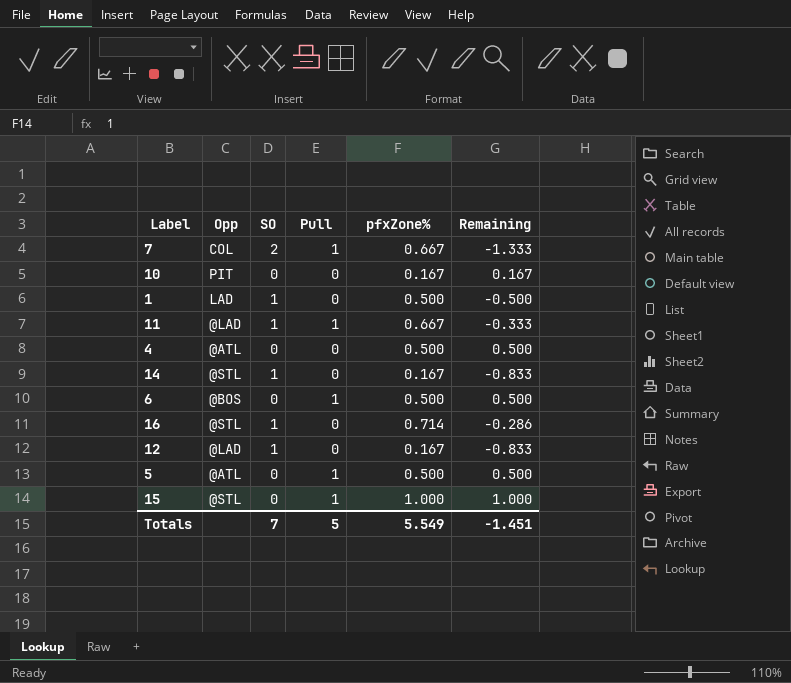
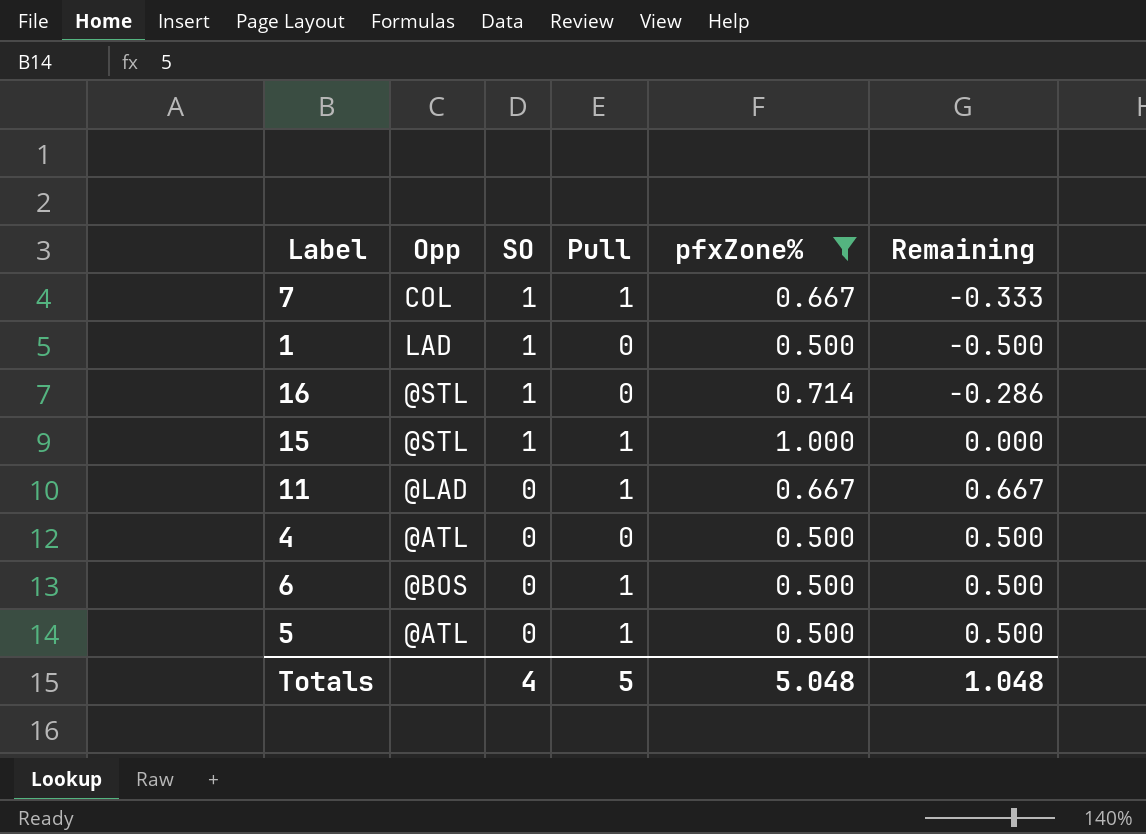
filter: none -> pfxZone% != 0.167
row order: none -> SO descending
7 | SO: 2 -> 1
7 | Remaining: -1.333 -> -0.333
15 | SO: 0 -> 1
15 | Remaining: 1.000 -> 0.000
11 | SO: 1 -> 0
11 | Remaining: -0.333 -> 0.667
Totals | SO: 7 -> 4
Totals | pfxZone%: 5.549 -> 5.048
Totals | Remaining: -1.451 -> 1.048

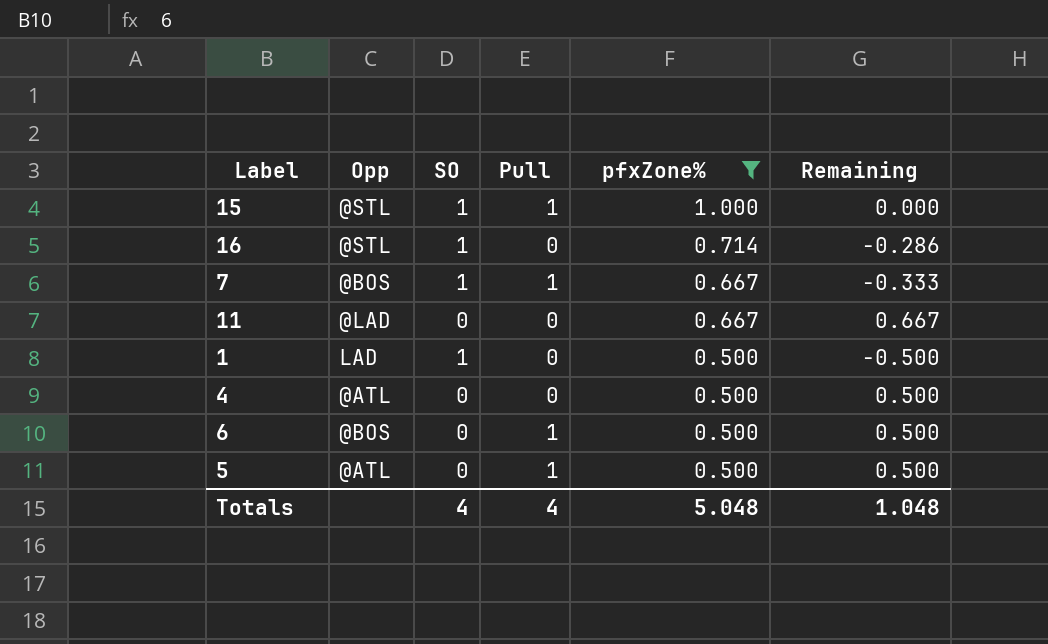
row order: SO descending -> pfxZone% descending
7 | Opp: COL -> @BOS
11 | Pull: 1 -> 0
Totals | Pull: 5 -> 4

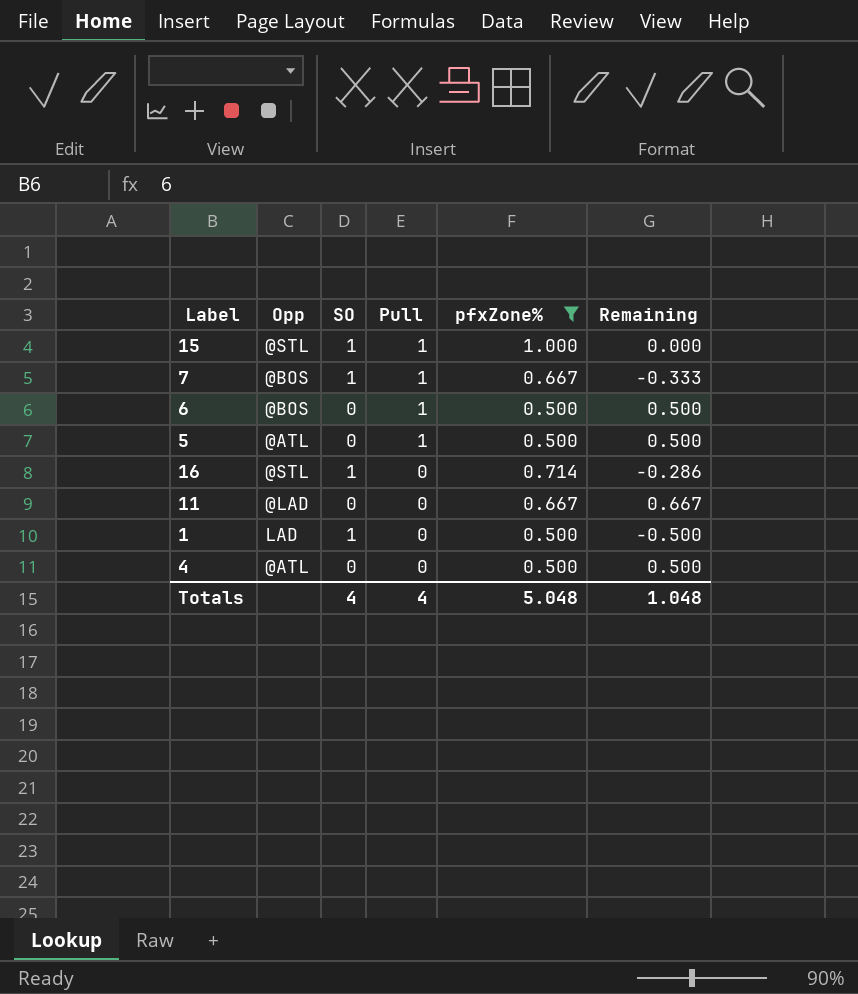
row order: pfxZone% descending -> Pull descending

